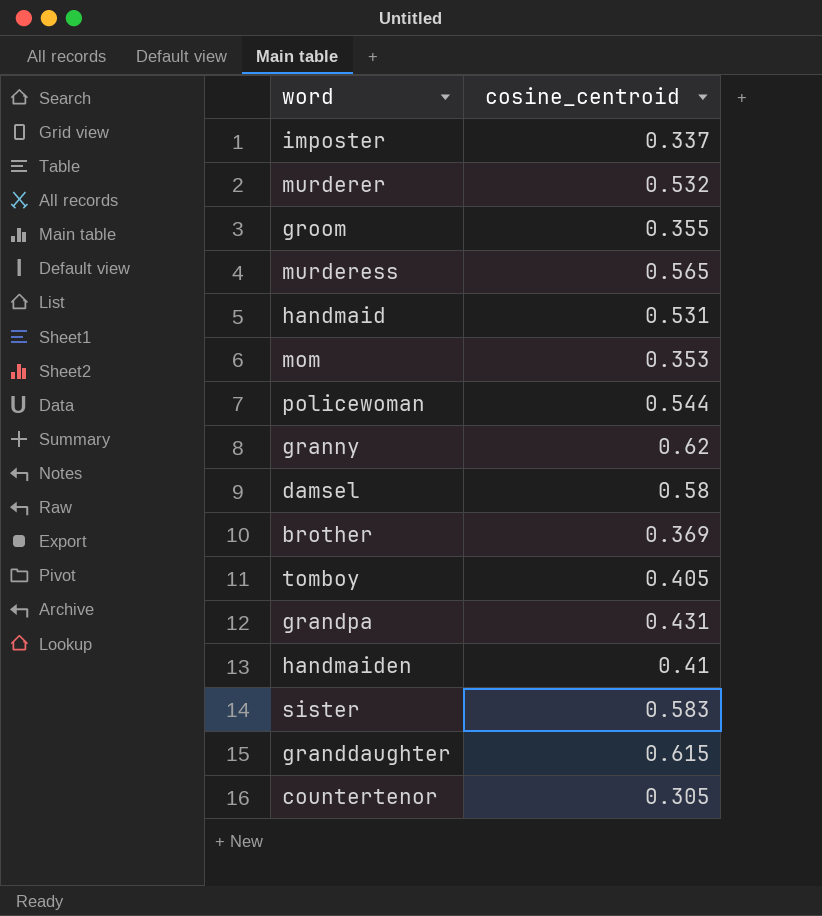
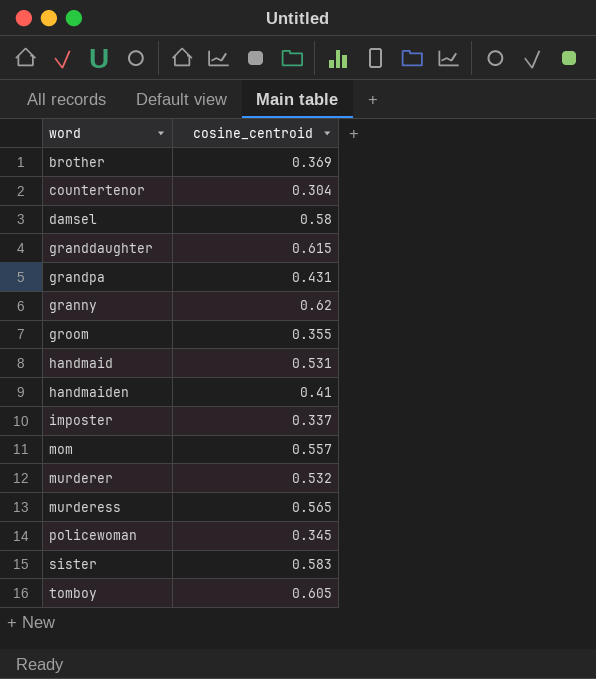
row order: none -> word ascending
countertenor | cosine_centroid: 0.305 -> 0.304
mom | cosine_centroid: 0.353 -> 0.557
policewoman | cosine_centroid: 0.544 -> 0.345
tomboy | cosine_centroid: 0.405 -> 0.605

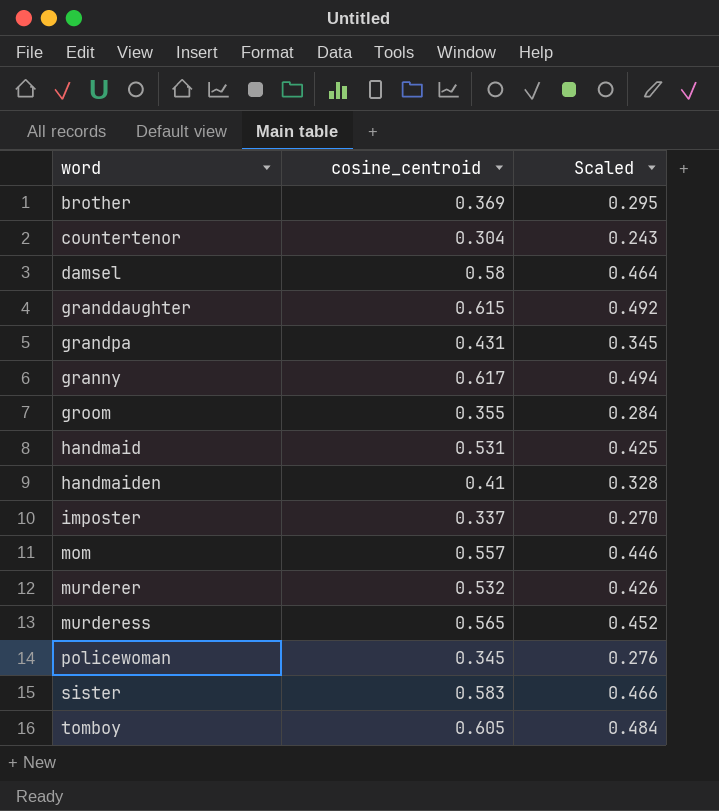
column Scaled | formula: none -> [cosine_centroid] * 0.8
granny | cosine_centroid: 0.62 -> 0.617

